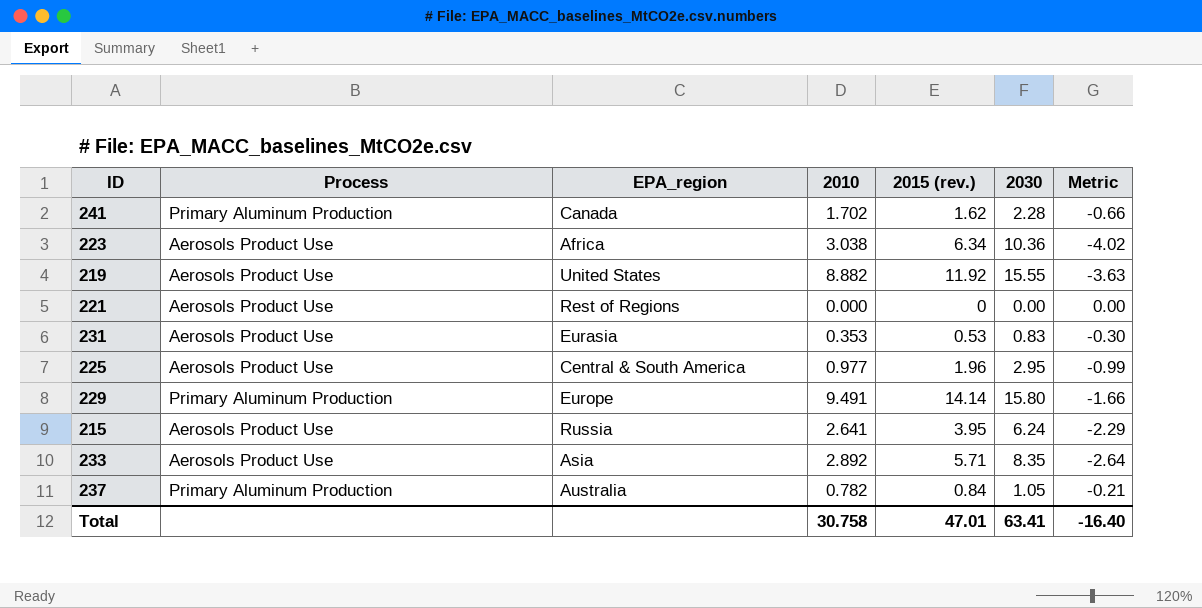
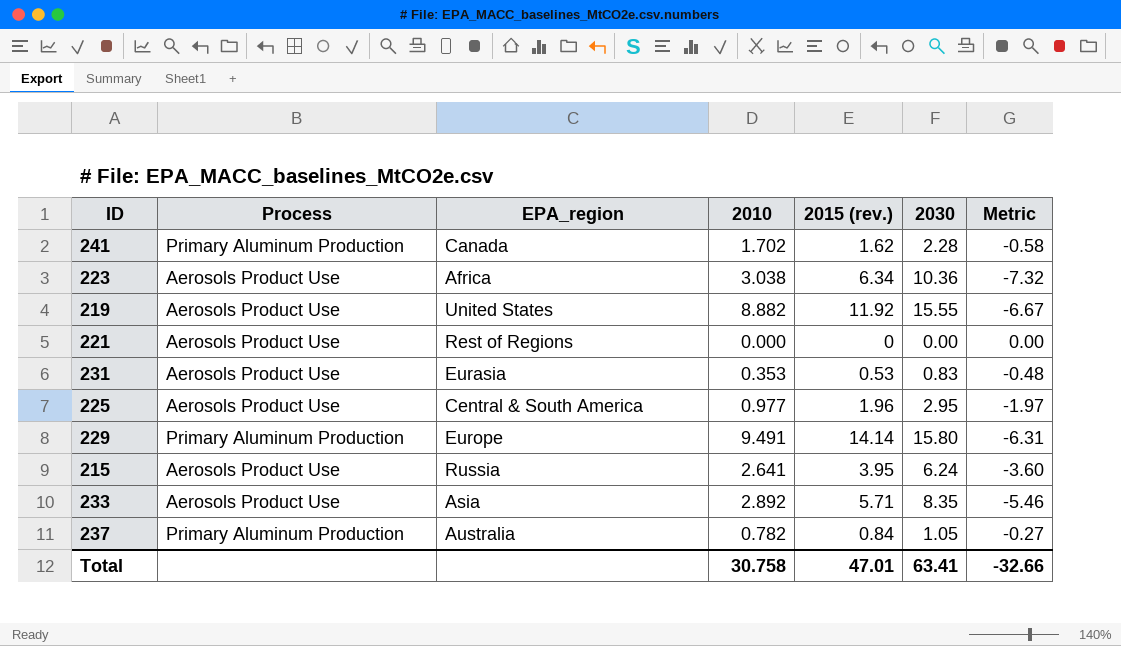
column Metric | formula: [2015 (rev.)] - [2030] -> [2010] - [2030]
Total | Metric: -16.40 -> -32.66

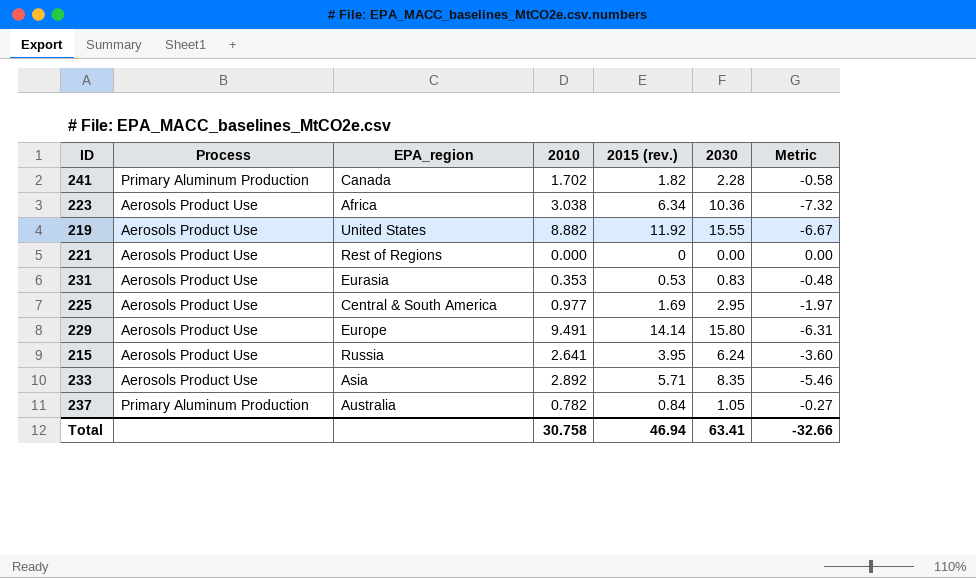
241 | 2015 (rev.): 1.62 -> 1.82
225 | 2015 (rev.): 1.96 -> 1.69
229 | Process: Primary Aluminum Production -> Aerosols Product Use
Total | 2015 (rev.): 47.01 -> 46.94

